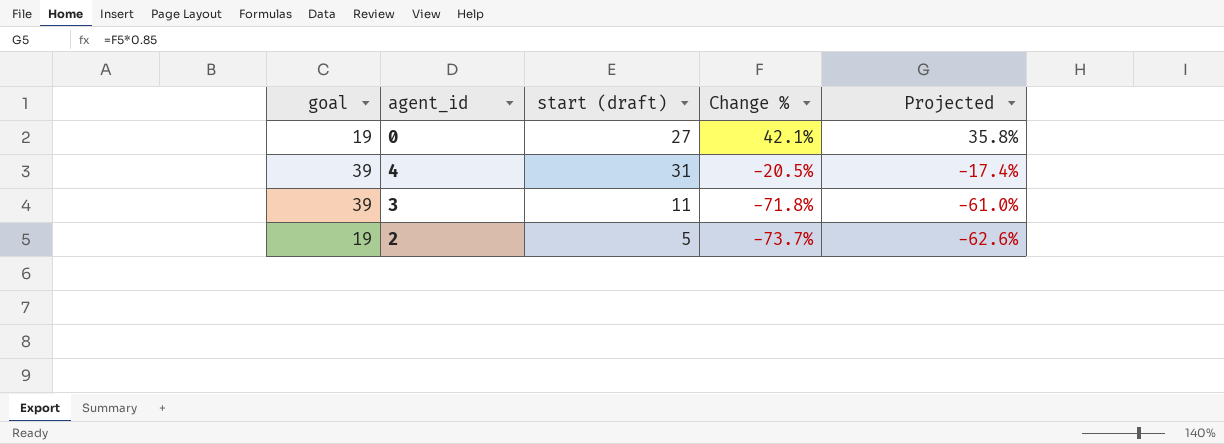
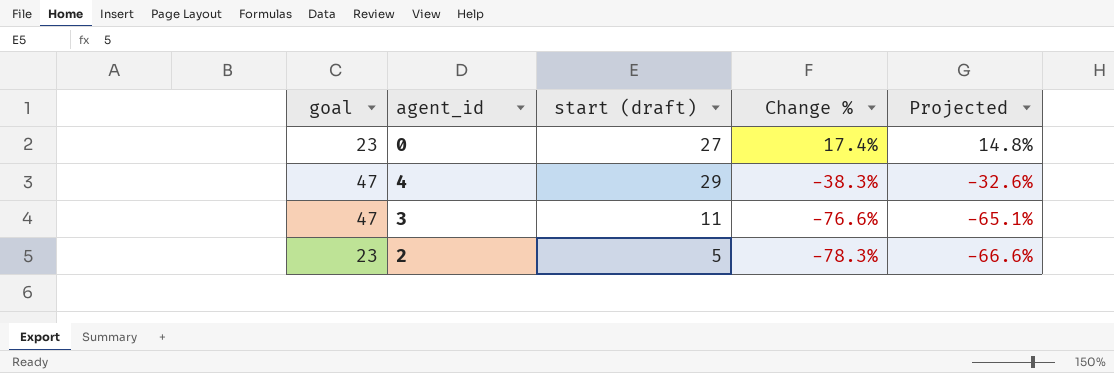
0 | goal: 19 -> 23
0 | Change %: 42.1% -> 17.4%
0 | Projected: 35.8% -> 14.8%
4 | goal: 39 -> 47
4 | start (draft): 31 -> 29
4 | Change %: -20.5% -> -38.3%
4 | Projected: -17.4% -> -32.6%
3 | goal: 39 -> 47
3 | Change %: -71.8% -> -76.6%
3 | Projected: -61.0% -> -65.1%
2 | goal: 19 -> 23
2 | Change %: -73.7% -> -78.3%
2 | Projected: -62.6% -> -66.6%

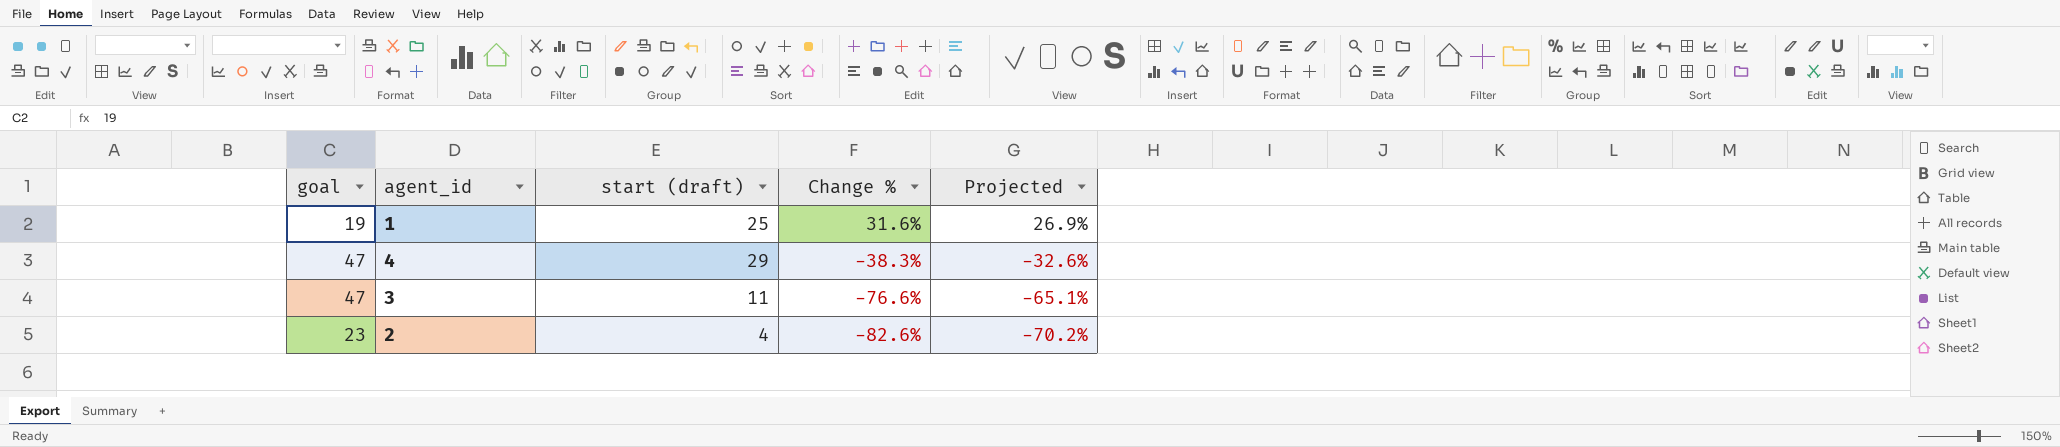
row 0: 23 | 27 | 17.4% | 14.8% -> none
row 1: none -> 19 | 25 | 31.6% | 26.9%
2 | start (draft): 5 -> 4
2 | Change %: -78.3% -> -82.6%
2 | Projected: -66.6% -> -70.2%

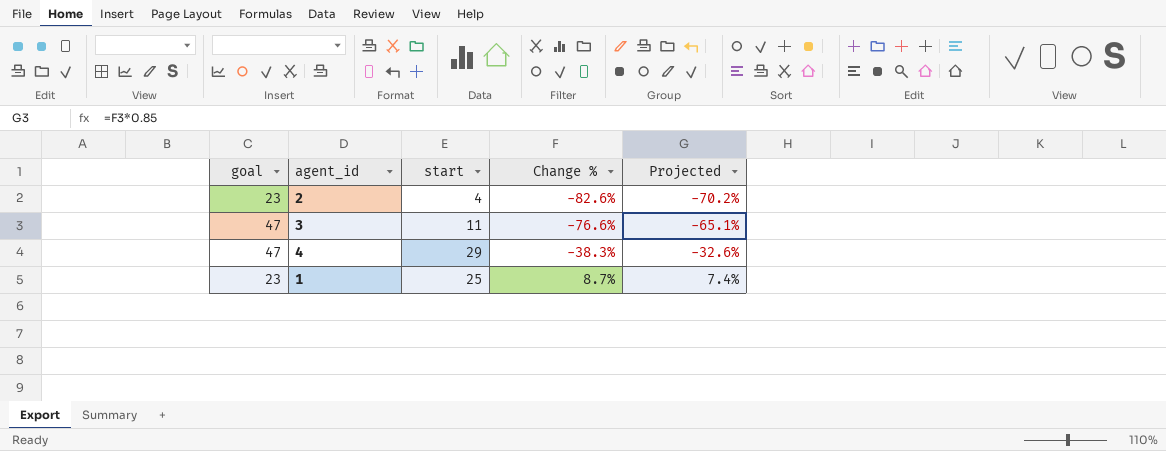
row order: Change % descending -> Change % ascending
column name: start (draft) -> start
1 | goal: 19 -> 23
1 | Change %: 31.6% -> 8.7%
1 | Projected: 26.9% -> 7.4%

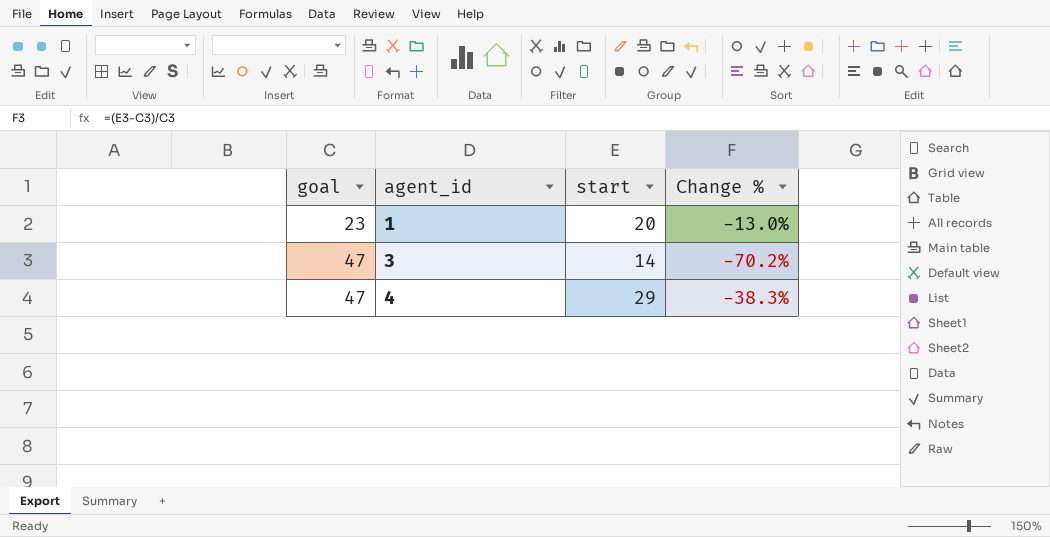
row order: Change % ascending -> goal ascending
column Projected | formula: [Change %] * 0.85 -> none
row 2: 23 | 4 | -82.6% | -70.2% -> none
1 | start: 25 -> 20
1 | Change %: 8.7% -> -13.0%
3 | start: 11 -> 14
3 | Change %: -76.6% -> -70.2%

